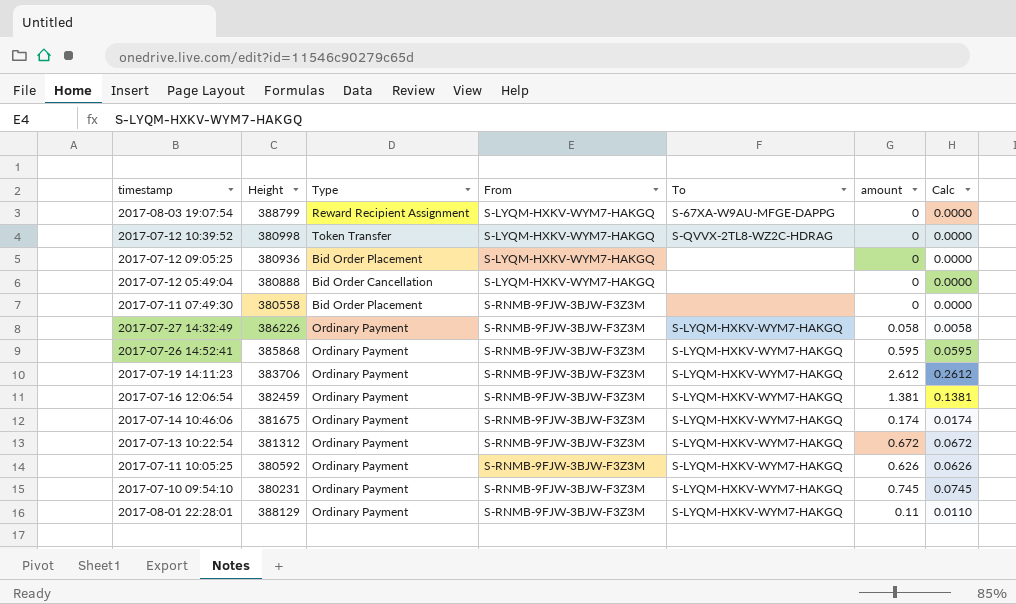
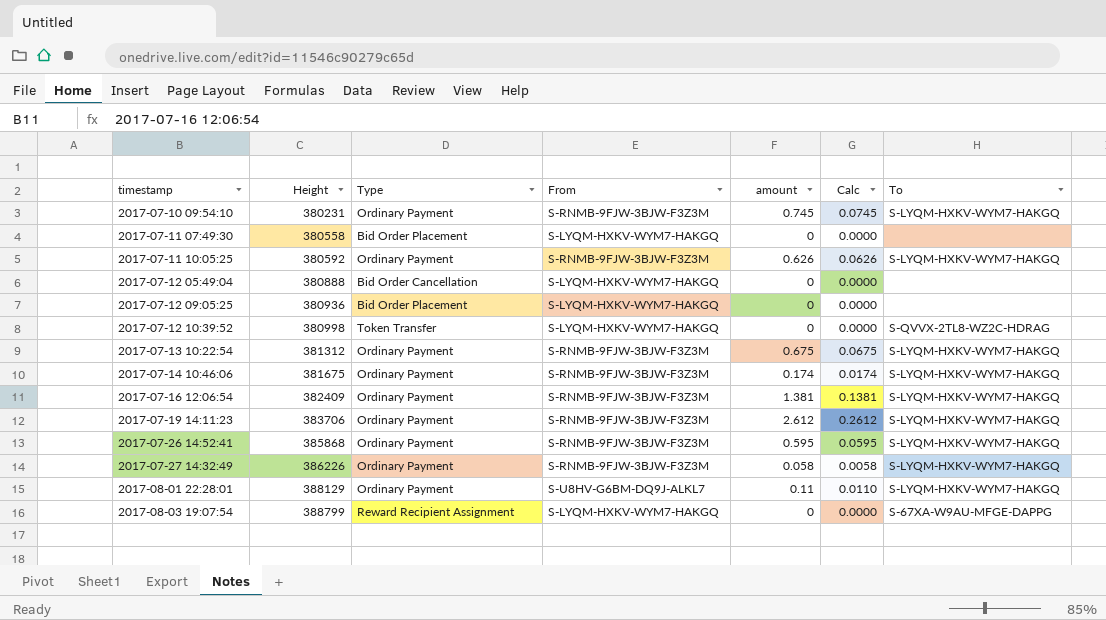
row order: From ascending -> timestamp ascending
column To | position: 5 -> 7
2017-07-11 07:49:30 | From: S-RNMB-9FJW-3BJW-F3Z3M -> S-LYQM-HXKV-WYM7-HAKGQ
2017-07-13 10:22:54 | amount: 0.672 -> 0.675
2017-07-13 10:22:54 | Calc: 0.0672 -> 0.0675
2017-07-16 12:06:54 | Height: 382459 -> 382409
2017-08-01 22:28:01 | From: S-RNMB-9FJW-3BJW-F3Z3M -> S-U8HV-G6BM-DQ9J-ALKL7

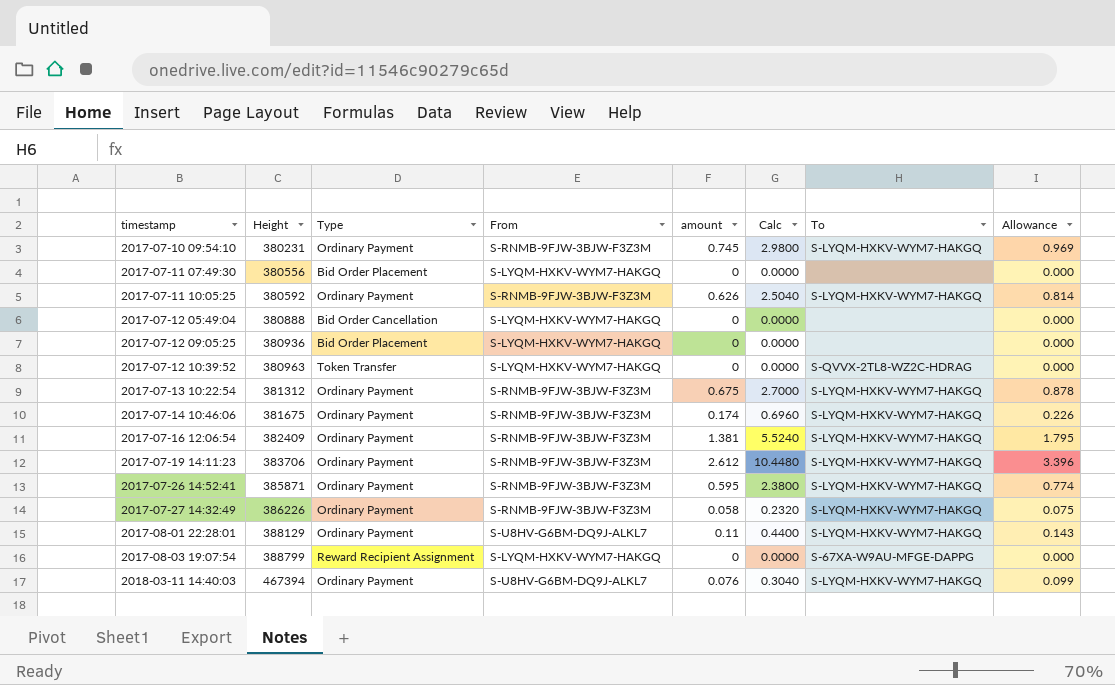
column Calc | formula: [amount] * 0.1 -> [amount] * 4
column Allowance | formula: none -> [amount] * 1.3
2017-07-11 07:49:30 | Height: 380558 -> 380556
2017-07-12 10:39:52 | Height: 380998 -> 380963
2017-07-26 14:52:41 | Height: 385868 -> 385871
row 2018-03-11 14:40:03: none -> 467394 | Ordinary Payment | S-U8HV-G6BM-DQ9J-ALKL7 | 0.076 | 0.3040 | S-LYQM-HXKV-WYM7-HAKGQ | 0.099

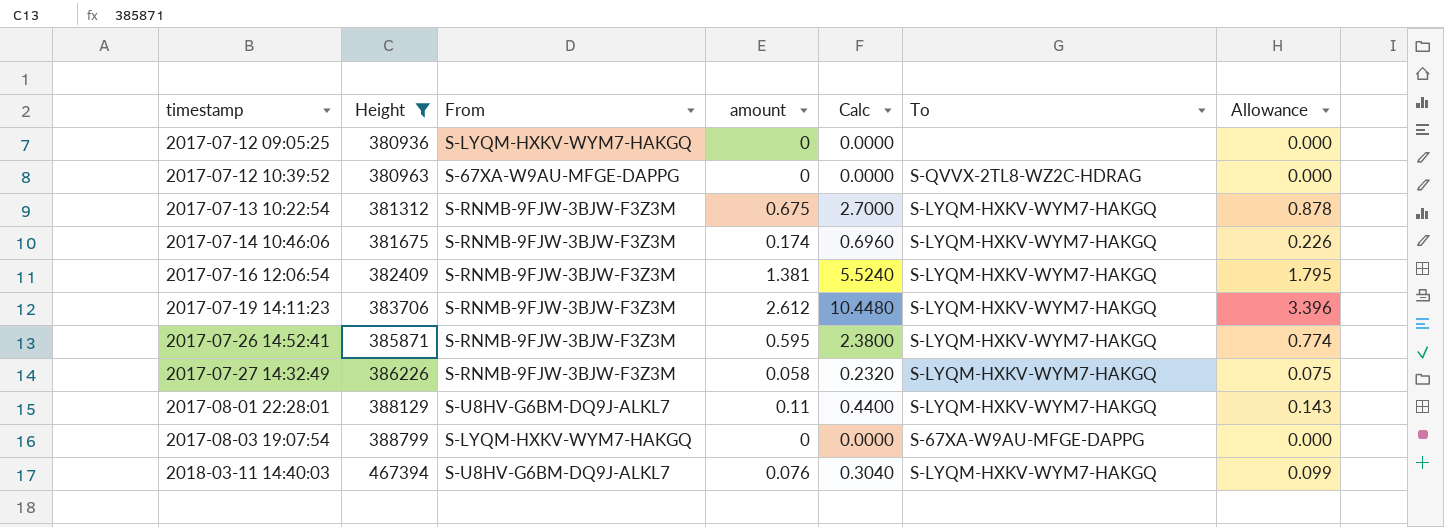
filter: none -> Height >= 380936
column Type | position: 3 -> none
2017-07-12 10:39:52 | From: S-LYQM-HXKV-WYM7-HAKGQ -> S-67XA-W9AU-MFGE-DAPPG

